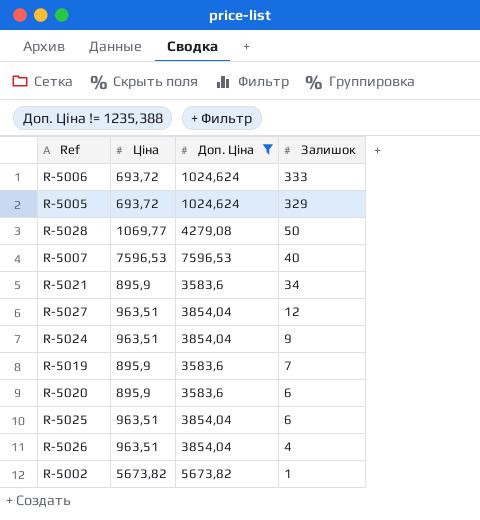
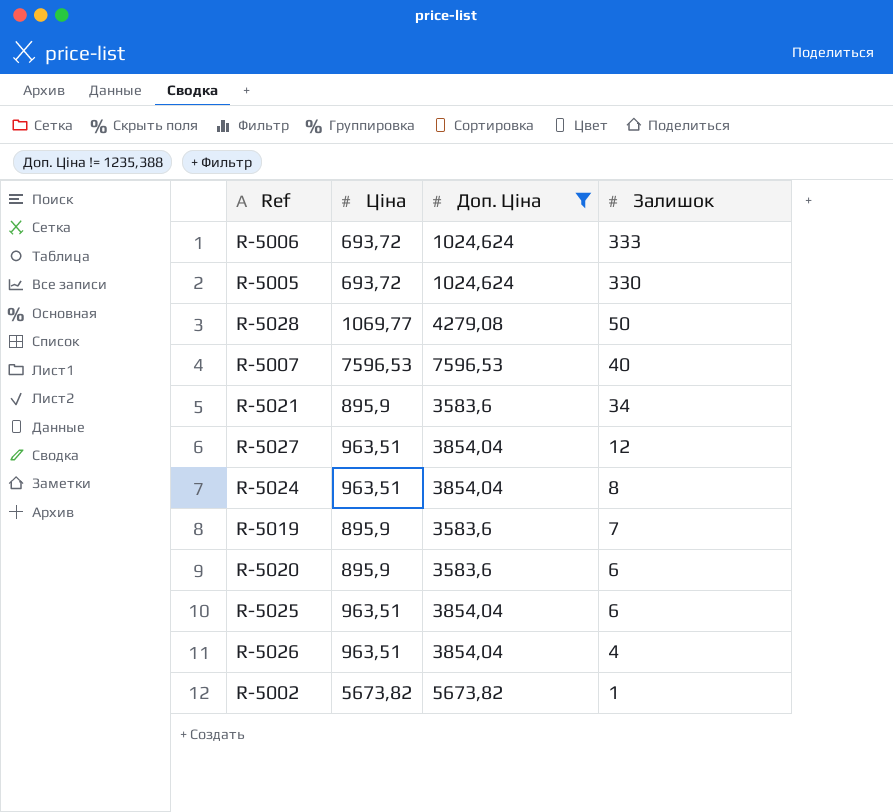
R-5005 | Залишок: 329 -> 330
R-5024 | Залишок: 9 -> 8

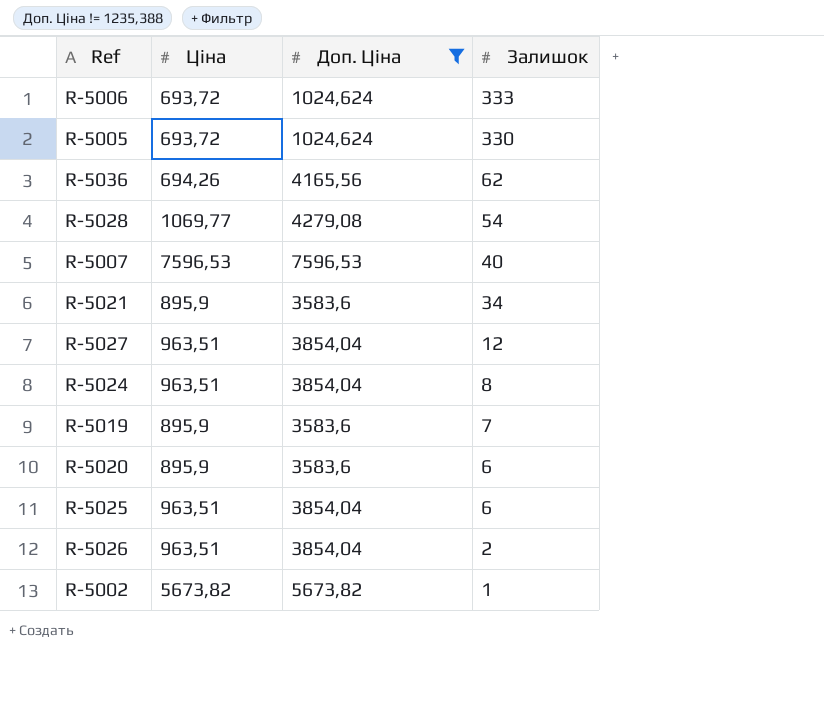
row R-5036: none -> 694,26 | 4165,56 | 62
R-5028 | Залишок: 50 -> 54
R-5026 | Залишок: 4 -> 2

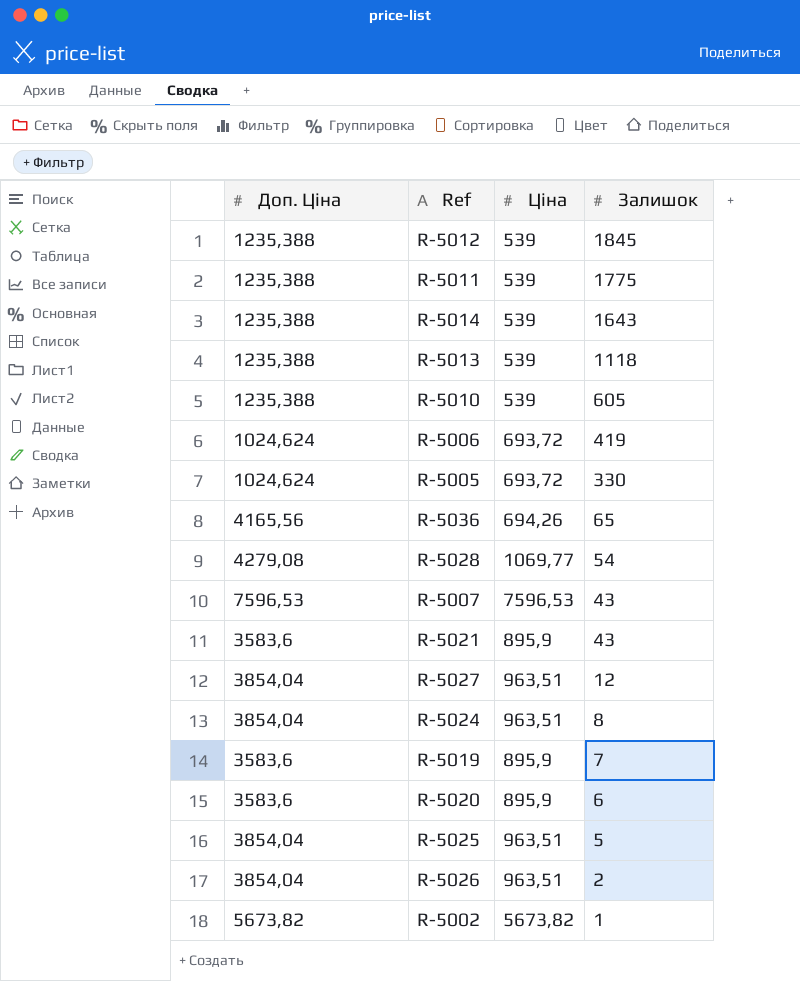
filter: Доп. Ціна != 1235,388 -> none
column Доп. Ціна | position: 3 -> 1
R-5006 | Залишок: 333 -> 419
R-5036 | Залишок: 62 -> 65
R-5007 | Залишок: 40 -> 43
R-5021 | Залишок: 34 -> 43
R-5025 | Залишок: 6 -> 5

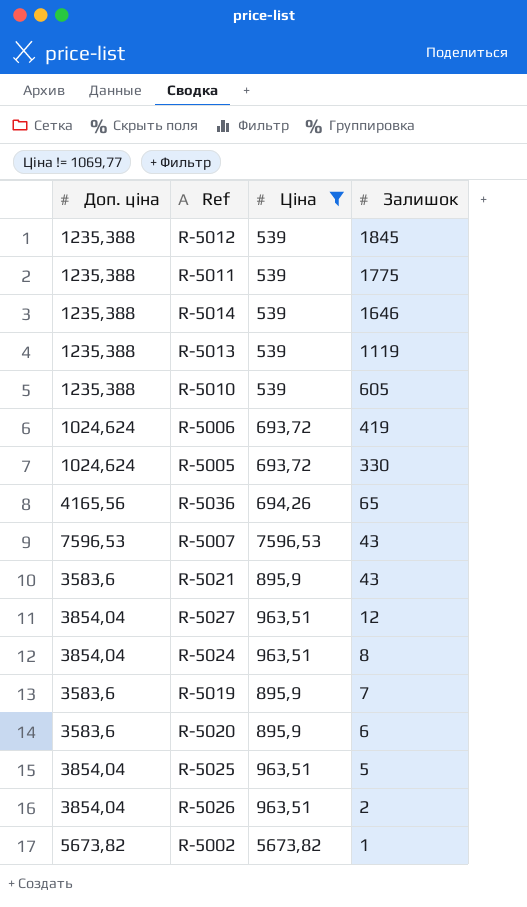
filter: none -> Ціна != 1069,77
column name: Доп. Ціна -> Доп. ціна
R-5014 | Залишок: 1643 -> 1646
R-5013 | Залишок: 1118 -> 1119

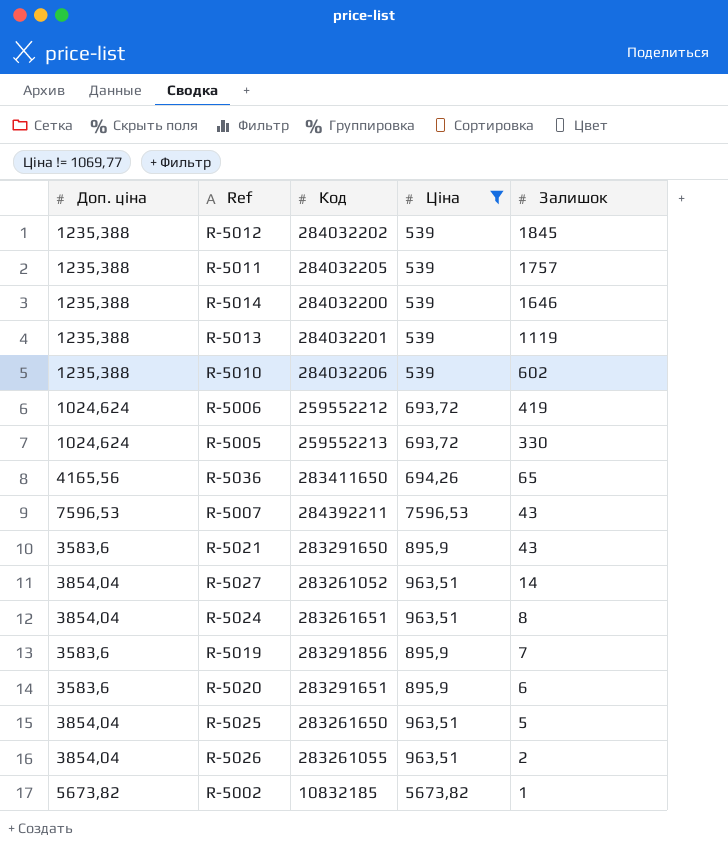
column Код | position: none -> 3
R-5011 | Залишок: 1775 -> 1757
R-5010 | Залишок: 605 -> 602
R-5027 | Залишок: 12 -> 14

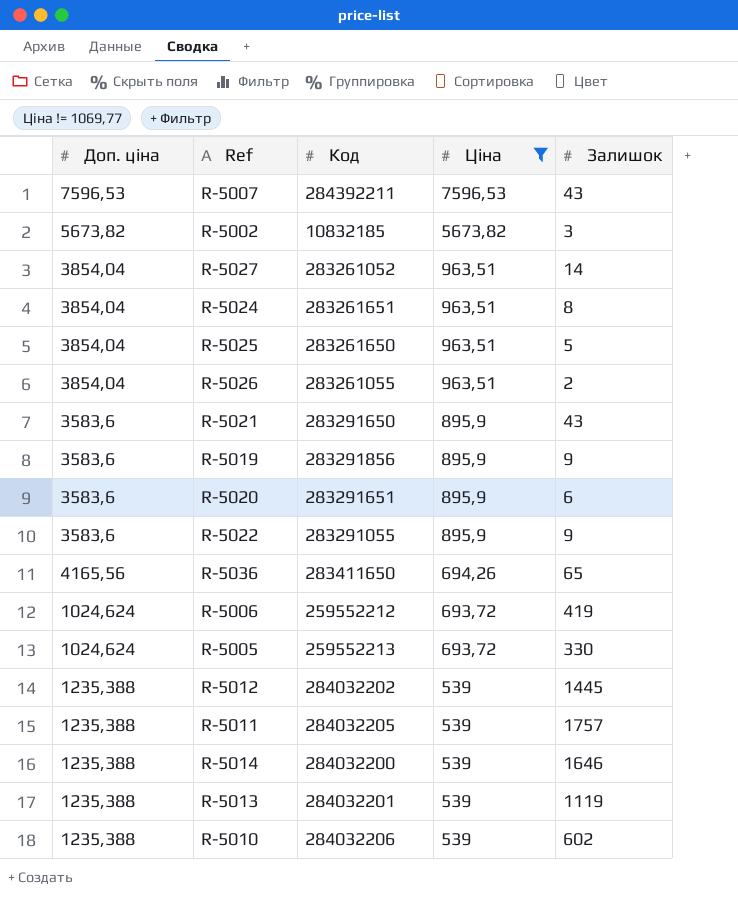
row order: Залишок descending -> Ціна descending
R-5002 | Залишок: 1 -> 3
R-5019 | Залишок: 7 -> 9
row R-5022: none -> 3583,6 | 283291055 | 895,9 | 9
R-5012 | Залишок: 1845 -> 1445

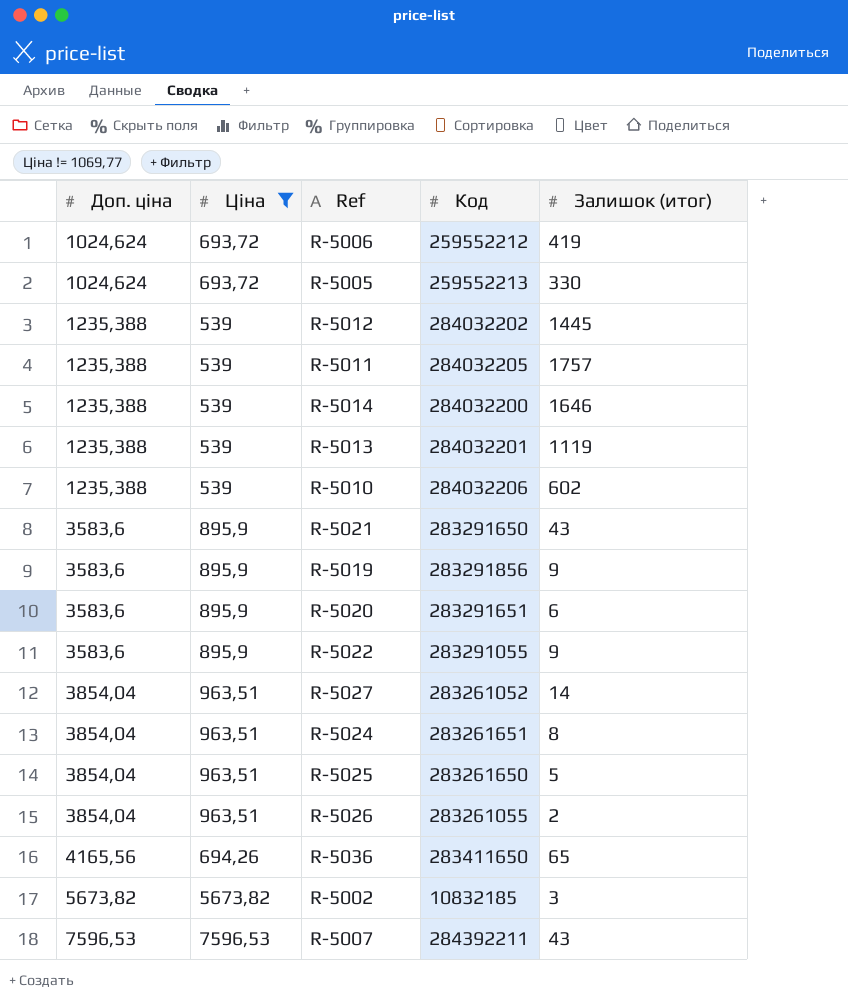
row order: Ціна descending -> Доп. ціна ascending
column Ціна | position: 4 -> 2
column name: Залишок -> Залишок (итог)

